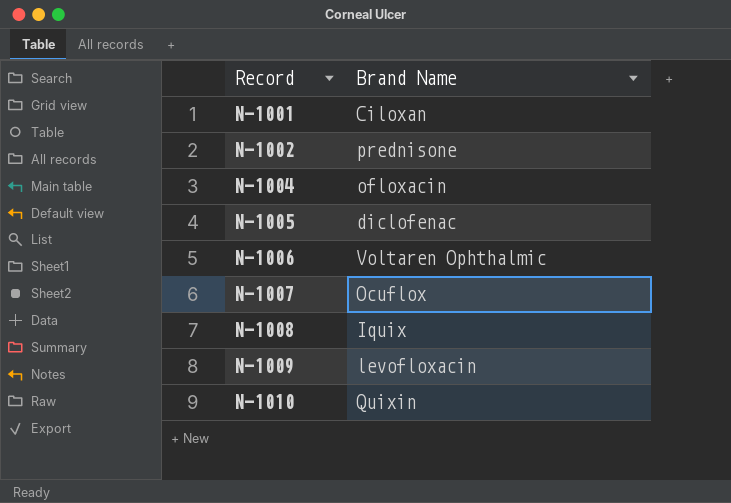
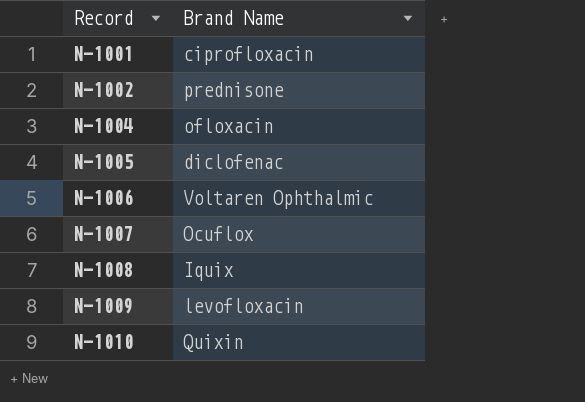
N-1001 | Brand Name: Ciloxan -> ciprofloxacin

